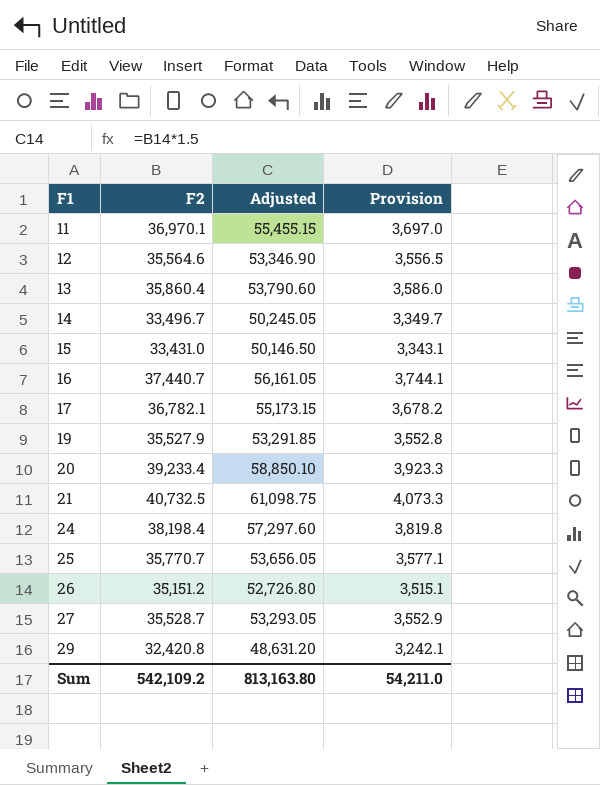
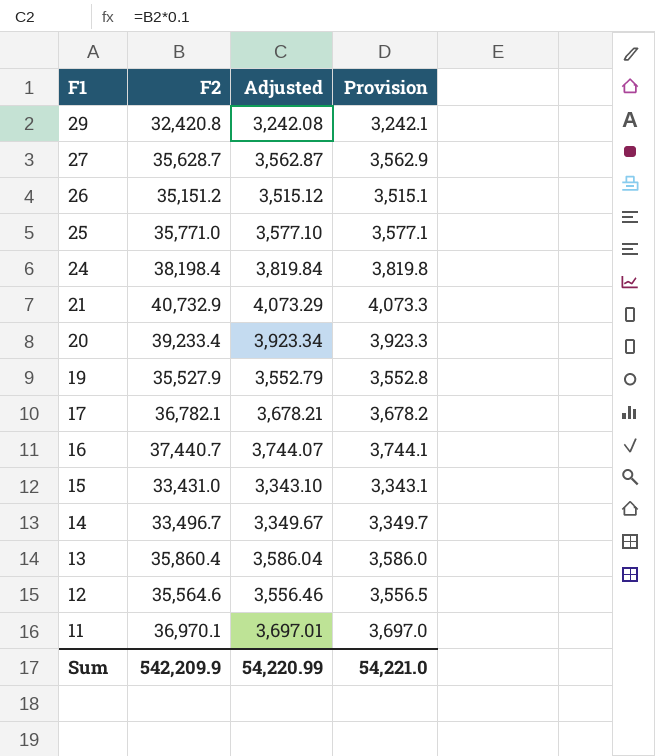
row order: F1 ascending -> F1 descending
column Adjusted | formula: [F2] * 1.5 -> [F2] * 0.1
27 | F2: 35,528.7 -> 35,628.7
27 | Provision: 3,552.9 -> 3,562.9
25 | F2: 35,770.7 -> 35,771.0
21 | F2: 40,732.5 -> 40,732.9
Sum | F2: 542,109.2 -> 542,209.9
Sum | Adjusted: 813,163.80 -> 54,220.99
Sum | Provision: 54,211.0 -> 54,221.0

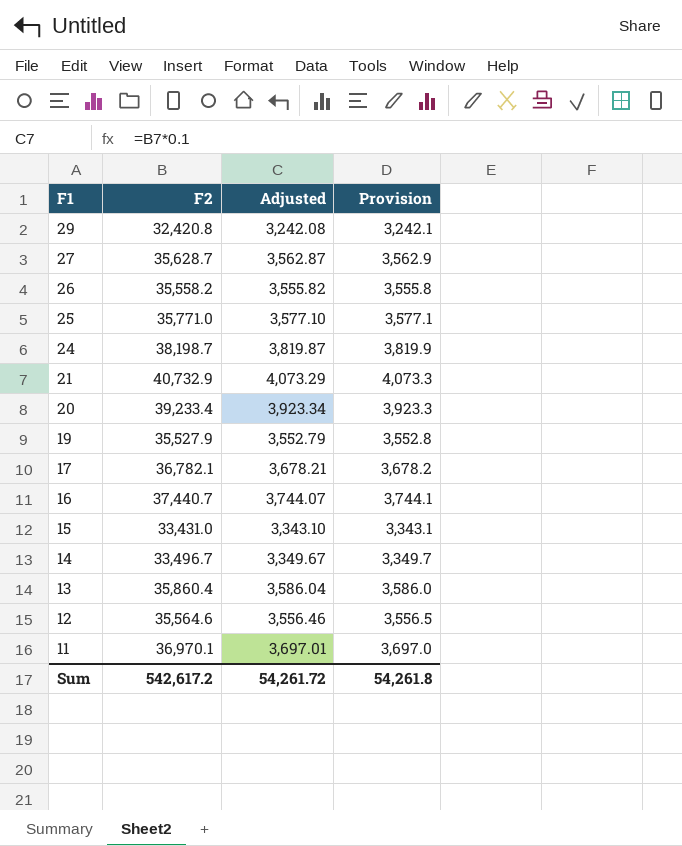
26 | F2: 35,151.2 -> 35,558.2
26 | Adjusted: 3,515.12 -> 3,555.82
26 | Provision: 3,515.1 -> 3,555.8
24 | F2: 38,198.4 -> 38,198.7
24 | Adjusted: 3,819.84 -> 3,819.87
24 | Provision: 3,819.8 -> 3,819.9
Sum | F2: 542,209.9 -> 542,617.2
Sum | Adjusted: 54,220.99 -> 54,261.72
Sum | Provision: 54,221.0 -> 54,261.8

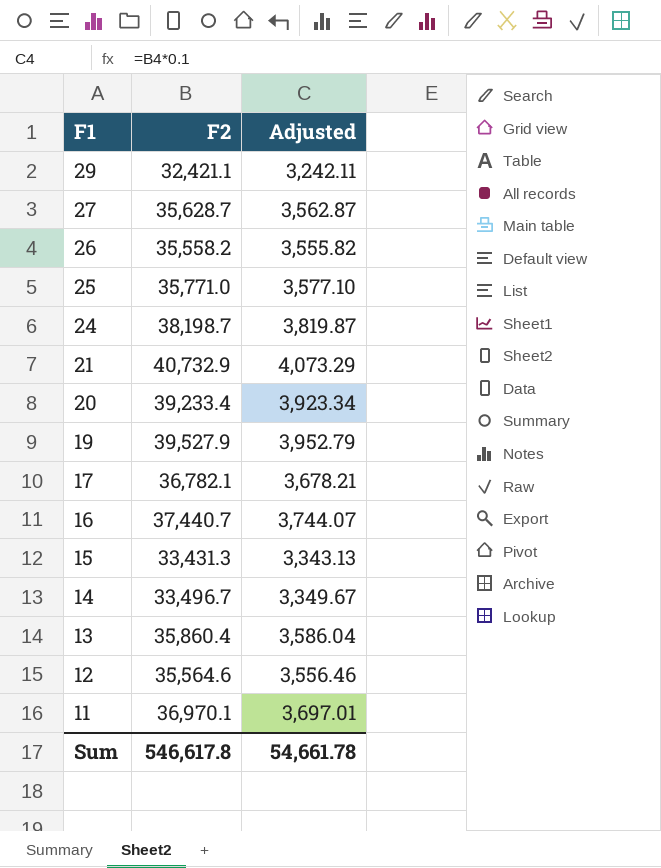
column Provision | formula: [F2] * 0.1 -> none
29 | F2: 32,420.8 -> 32,421.1
29 | Adjusted: 3,242.08 -> 3,242.11
19 | F2: 35,527.9 -> 39,527.9
19 | Adjusted: 3,552.79 -> 3,952.79
15 | F2: 33,431.0 -> 33,431.3
15 | Adjusted: 3,343.10 -> 3,343.13
Sum | F2: 542,617.2 -> 546,617.8
Sum | Adjusted: 54,261.72 -> 54,661.78

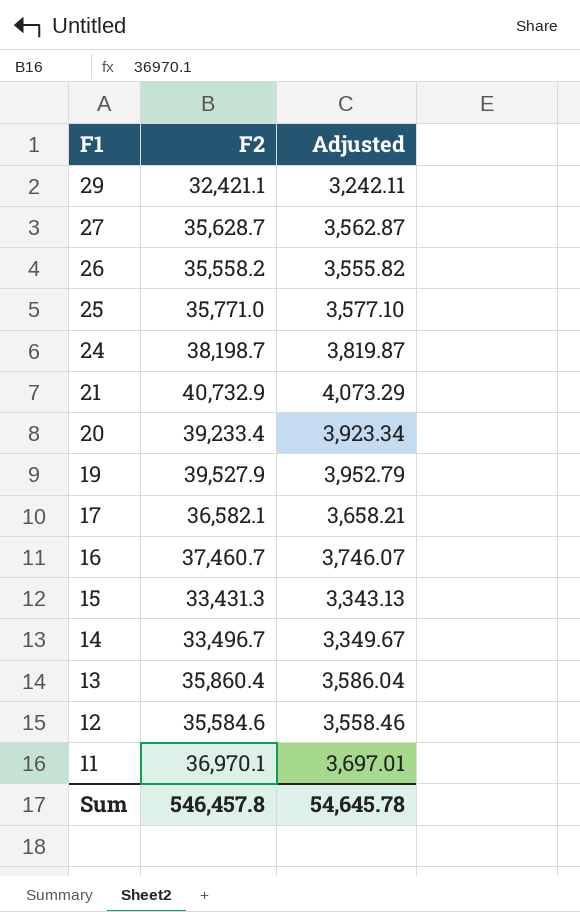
17 | F2: 36,782.1 -> 36,582.1
17 | Adjusted: 3,678.21 -> 3,658.21
16 | F2: 37,440.7 -> 37,460.7
16 | Adjusted: 3,744.07 -> 3,746.07
12 | F2: 35,564.6 -> 35,584.6
12 | Adjusted: 3,556.46 -> 3,558.46
Sum | F2: 546,617.8 -> 546,457.8
Sum | Adjusted: 54,661.78 -> 54,645.78

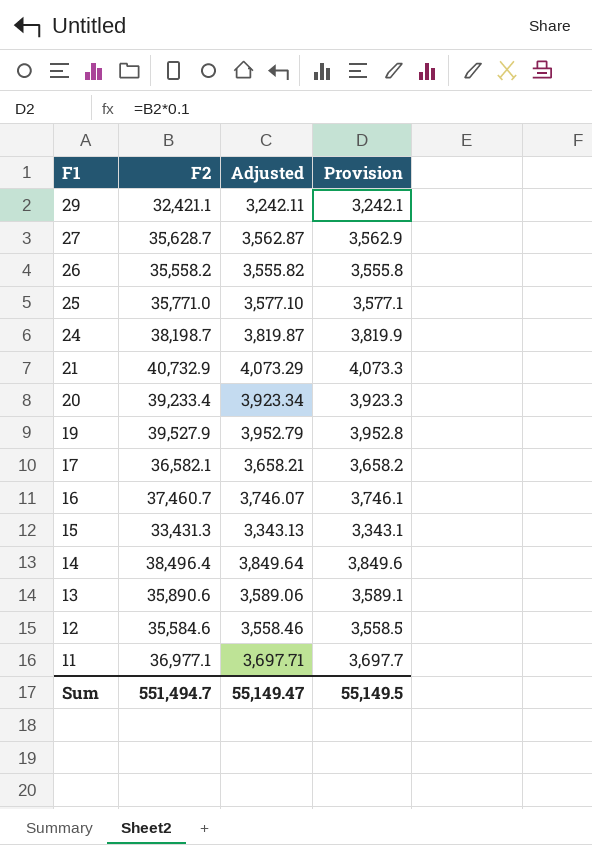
column Provision | formula: none -> [F2] * 0.1
14 | F2: 33,496.7 -> 38,496.4
14 | Adjusted: 3,349.67 -> 3,849.64
13 | F2: 35,860.4 -> 35,890.6
13 | Adjusted: 3,586.04 -> 3,589.06
11 | F2: 36,970.1 -> 36,977.1
11 | Adjusted: 3,697.01 -> 3,697.71
Sum | F2: 546,457.8 -> 551,494.7
Sum | Adjusted: 54,645.78 -> 55,149.47

